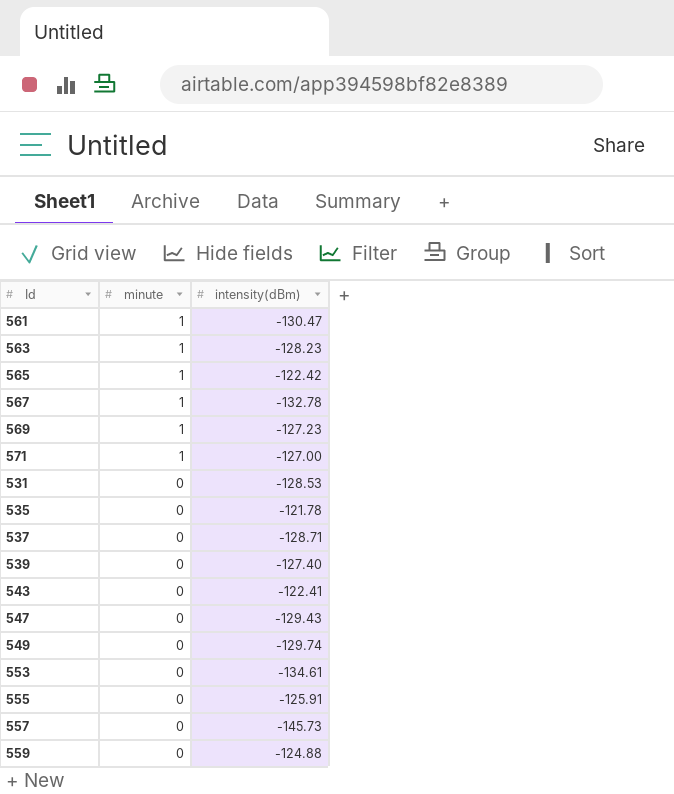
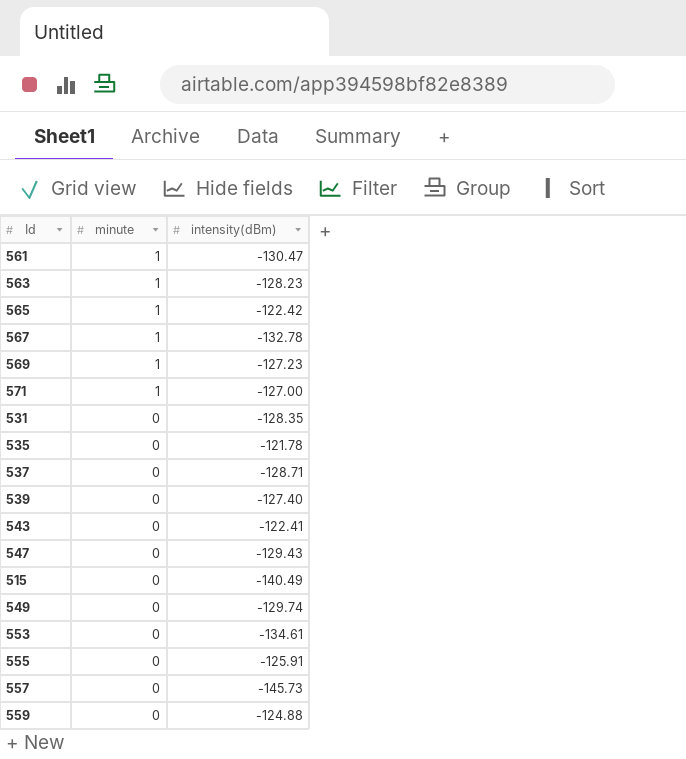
531 | intensity(dBm): -128.53 -> -128.35
row 515: none -> 0 | -140.49

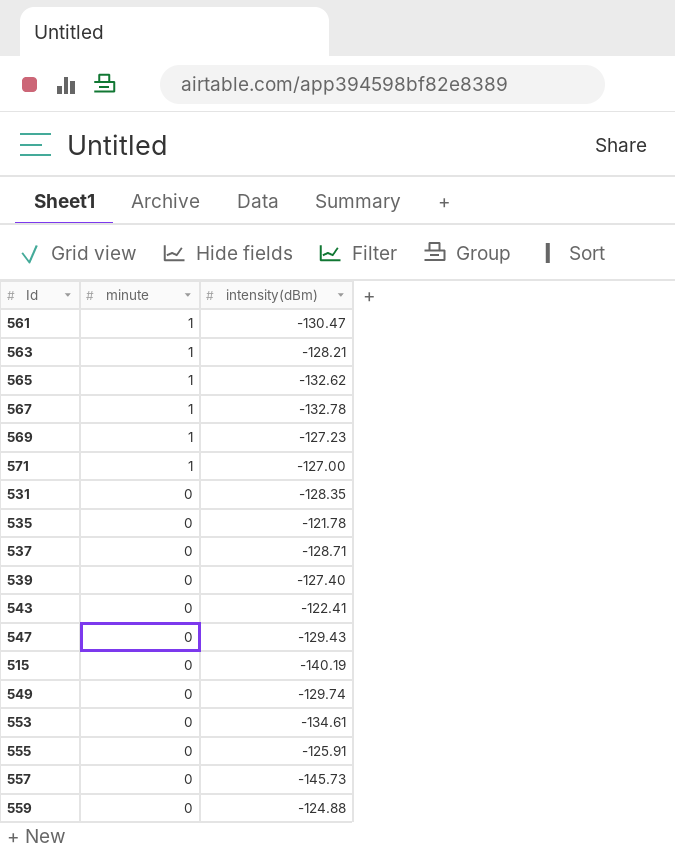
563 | intensity(dBm): -128.23 -> -128.21
565 | intensity(dBm): -122.42 -> -132.62
515 | intensity(dBm): -140.49 -> -140.19

